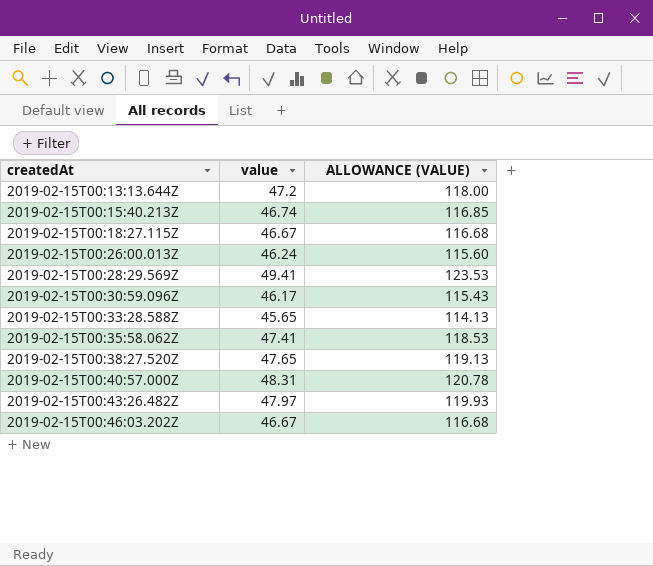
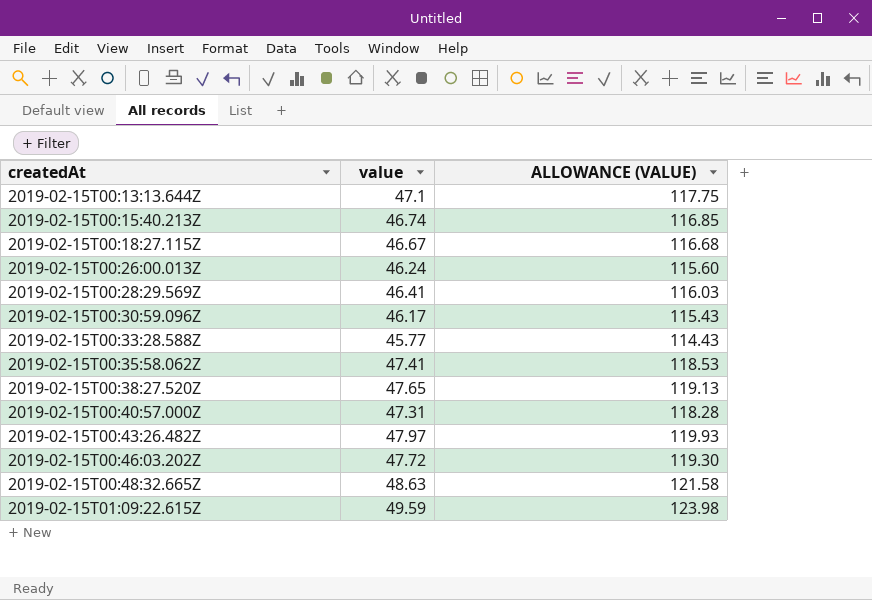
2019-02-15T00:13:13.644Z | value: 47.2 -> 47.1
2019-02-15T00:13:13.644Z | ALLOWANCE (VALUE): 118.00 -> 117.75
2019-02-15T00:28:29.569Z | value: 49.41 -> 46.41
2019-02-15T00:28:29.569Z | ALLOWANCE (VALUE): 123.53 -> 116.03
2019-02-15T00:33:28.588Z | value: 45.65 -> 45.77
2019-02-15T00:33:28.588Z | ALLOWANCE (VALUE): 114.13 -> 114.43
2019-02-15T00:40:57.000Z | value: 48.31 -> 47.31
2019-02-15T00:40:57.000Z | ALLOWANCE (VALUE): 120.78 -> 118.28
2019-02-15T00:46:03.202Z | value: 46.67 -> 47.72
2019-02-15T00:46:03.202Z | ALLOWANCE (VALUE): 116.68 -> 119.30
row 2019-02-15T00:48:32.665Z: none -> 48.63 | 121.58
row 2019-02-15T01:09:22.615Z: none -> 49.59 | 123.98

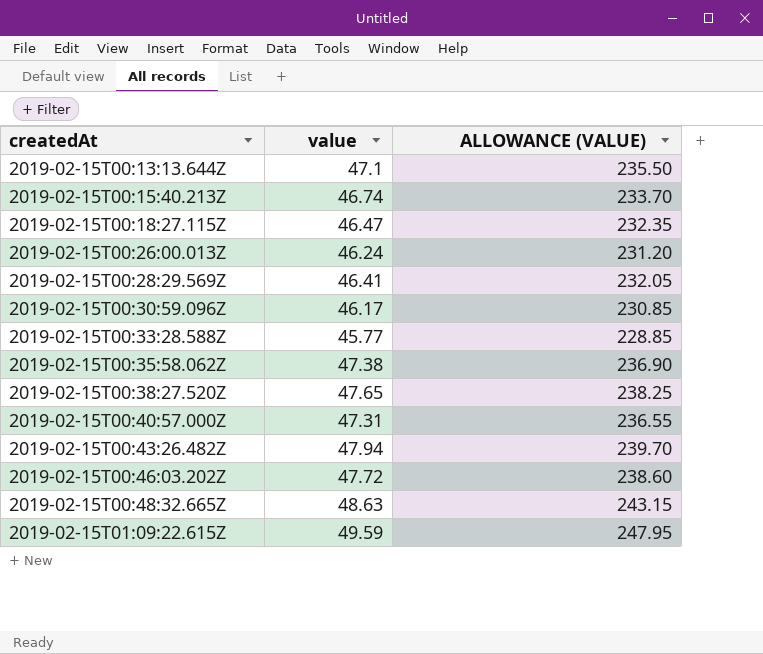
column ALLOWANCE (VALUE) | formula: [value] * 2.5 -> [value] * 5
2019-02-15T00:18:27.115Z | value: 46.67 -> 46.47
2019-02-15T00:35:58.062Z | value: 47.41 -> 47.38
2019-02-15T00:43:26.482Z | value: 47.97 -> 47.94

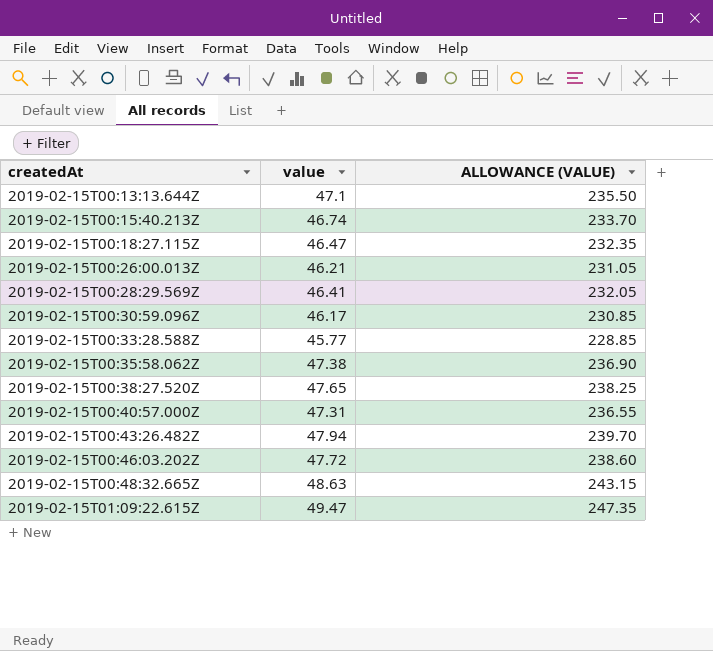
2019-02-15T00:26:00.013Z | value: 46.24 -> 46.21
2019-02-15T00:26:00.013Z | ALLOWANCE (VALUE): 231.20 -> 231.05
2019-02-15T01:09:22.615Z | value: 49.59 -> 49.47
2019-02-15T01:09:22.615Z | ALLOWANCE (VALUE): 247.95 -> 247.35

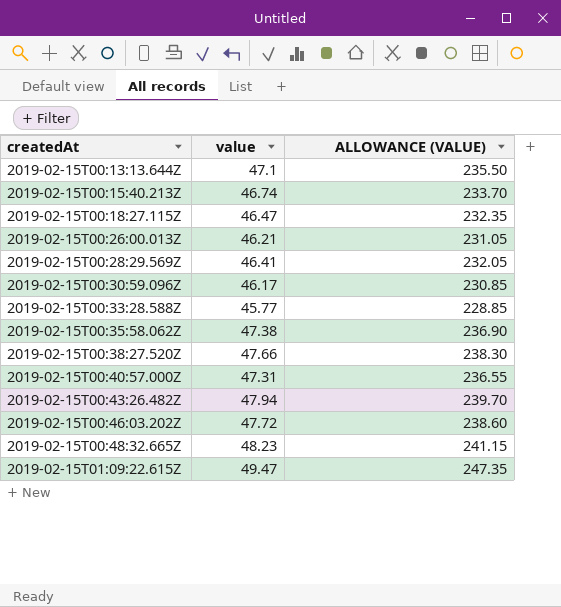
2019-02-15T00:38:27.520Z | value: 47.65 -> 47.66
2019-02-15T00:38:27.520Z | ALLOWANCE (VALUE): 238.25 -> 238.30
2019-02-15T00:48:32.665Z | value: 48.63 -> 48.23
2019-02-15T00:48:32.665Z | ALLOWANCE (VALUE): 243.15 -> 241.15

